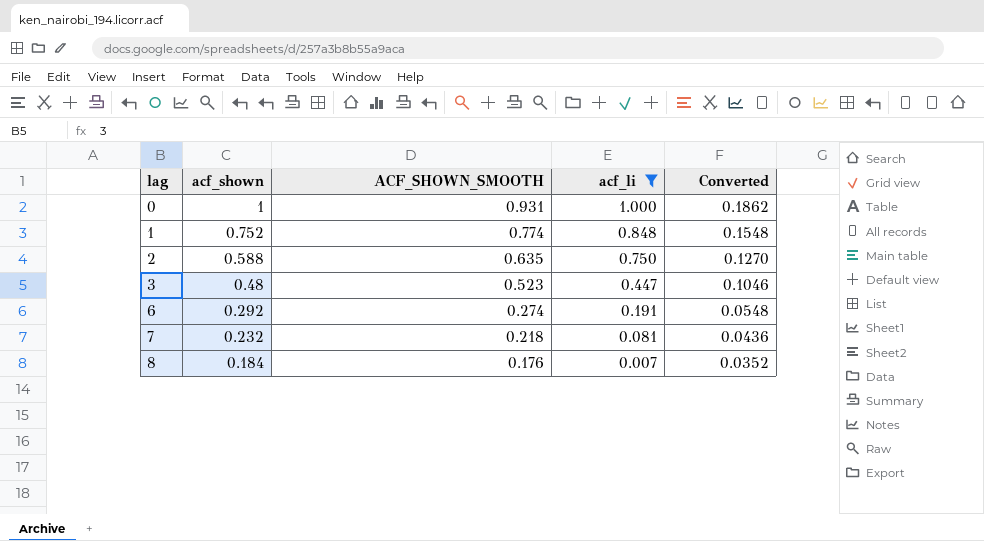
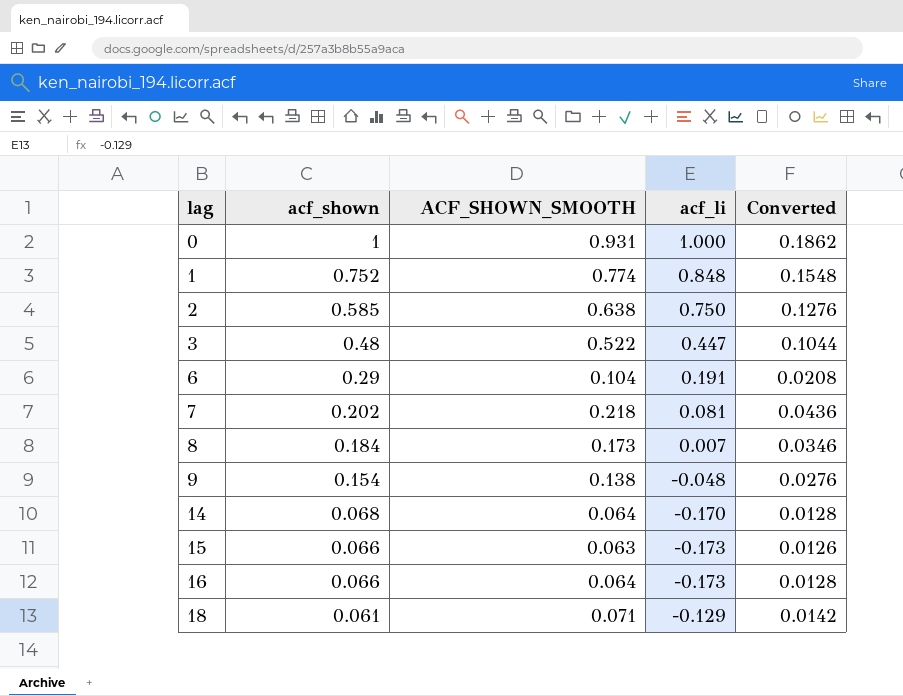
filter: acf_li >= 0.007 -> none
2 | acf_shown: 0.588 -> 0.585
2 | ACF_SHOWN_SMOOTH: 0.635 -> 0.638
2 | Converted: 0.1270 -> 0.1276
3 | ACF_SHOWN_SMOOTH: 0.523 -> 0.522
3 | Converted: 0.1046 -> 0.1044
6 | acf_shown: 0.292 -> 0.29
6 | ACF_SHOWN_SMOOTH: 0.274 -> 0.104
6 | Converted: 0.0548 -> 0.0208
7 | acf_shown: 0.232 -> 0.202
8 | ACF_SHOWN_SMOOTH: 0.176 -> 0.173
8 | Converted: 0.0352 -> 0.0346

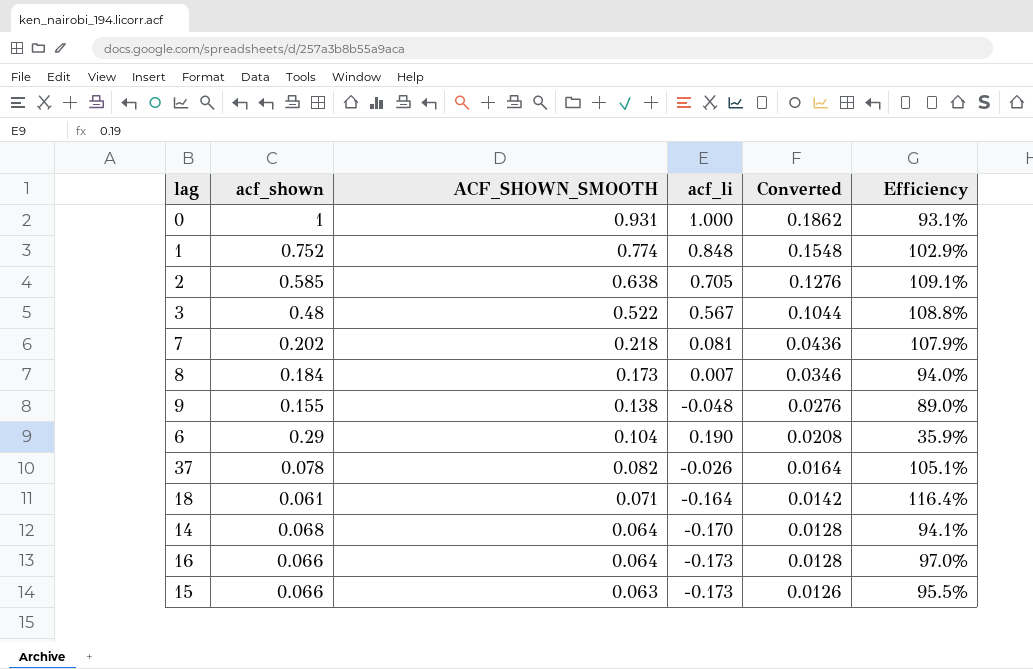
row order: lag ascending -> ACF_SHOWN_SMOOTH descending
column Efficiency | formula: none -> [ACF_SHOWN_SMOOTH] / [acf_shown]
2 | acf_li: 0.750 -> 0.705
3 | acf_li: 0.447 -> 0.567
9 | acf_shown: 0.154 -> 0.155
6 | acf_li: 0.191 -> 0.190
row 37: none -> 0.078 | 0.082 | -0.026 | 0.0164 | 105.1%
18 | acf_li: -0.129 -> -0.164

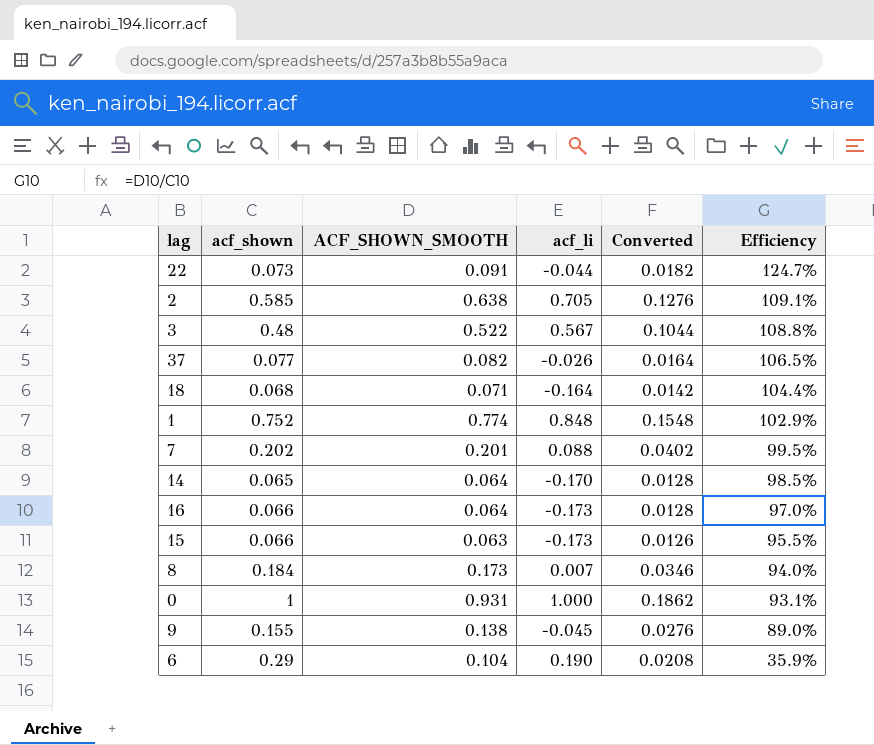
row order: ACF_SHOWN_SMOOTH descending -> Efficiency descending
row 22: none -> 0.073 | 0.091 | -0.044 | 0.0182 | 124.7%
37 | acf_shown: 0.078 -> 0.077
37 | Efficiency: 105.1% -> 106.5%
18 | acf_shown: 0.061 -> 0.068
18 | Efficiency: 116.4% -> 104.4%
7 | ACF_SHOWN_SMOOTH: 0.218 -> 0.201
7 | acf_li: 0.081 -> 0.088
7 | Converted: 0.0436 -> 0.0402
7 | Efficiency: 107.9% -> 99.5%
14 | acf_shown: 0.068 -> 0.065
14 | Efficiency: 94.1% -> 98.5%
9 | acf_li: -0.048 -> -0.045

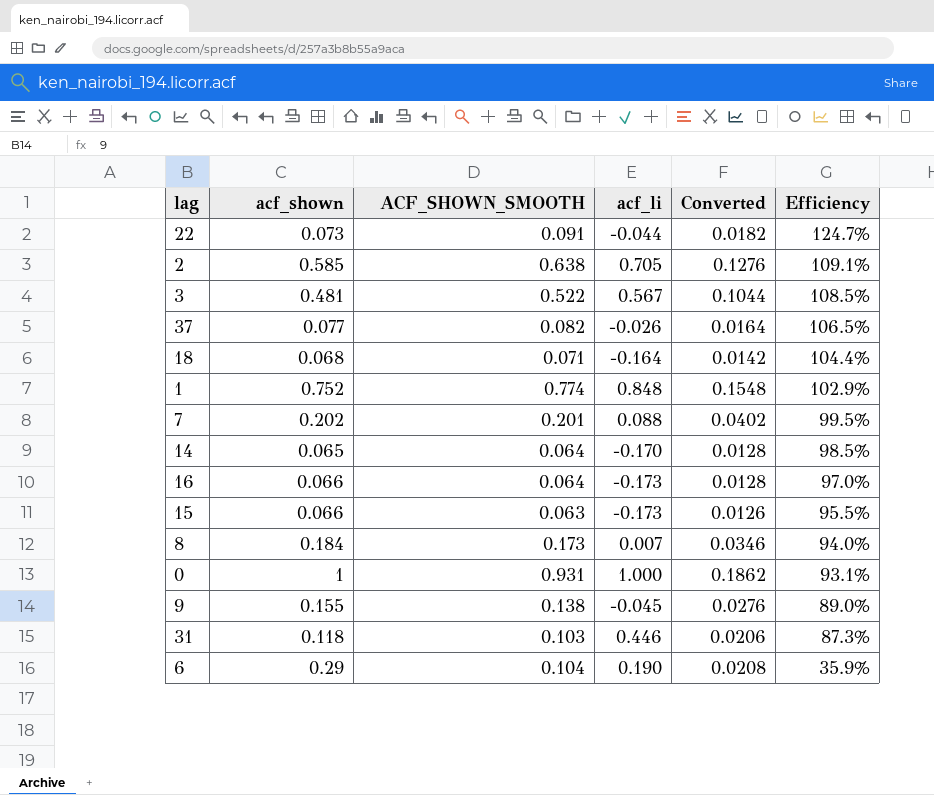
3 | acf_shown: 0.48 -> 0.481
3 | Efficiency: 108.8% -> 108.5%
row 31: none -> 0.118 | 0.103 | 0.446 | 0.0206 | 87.3%

